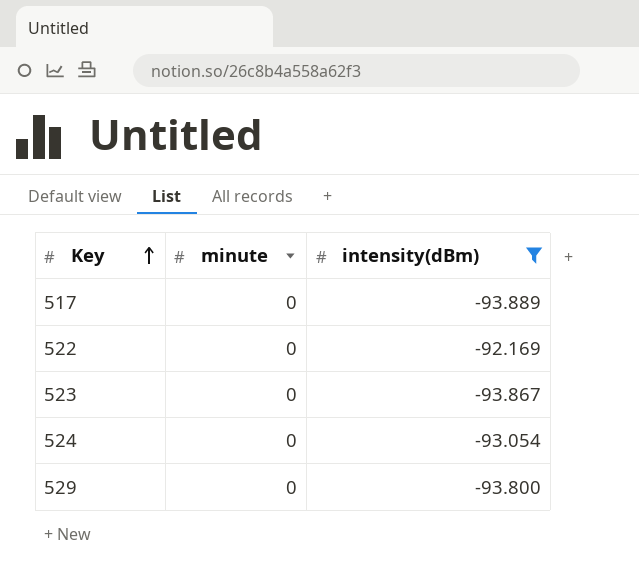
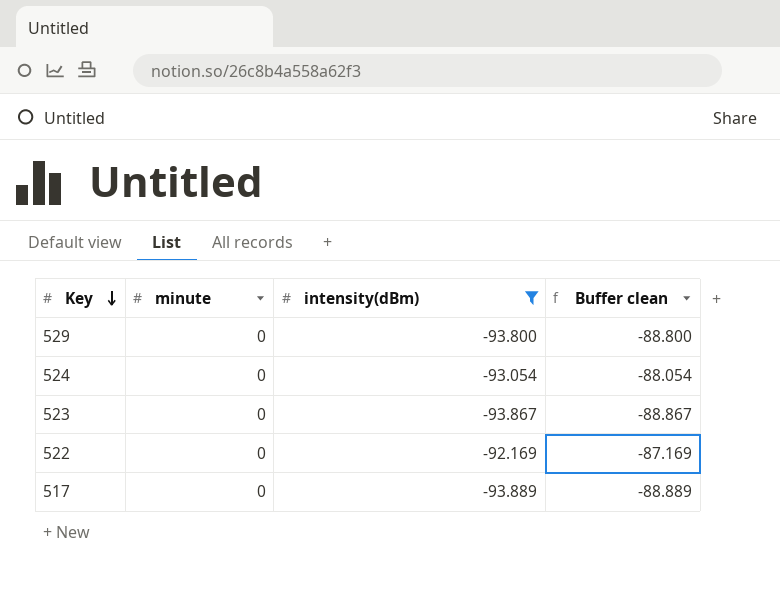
row order: Key ascending -> Key descending
column Buffer clean | formula: none -> [intensity(dBm)] + 5

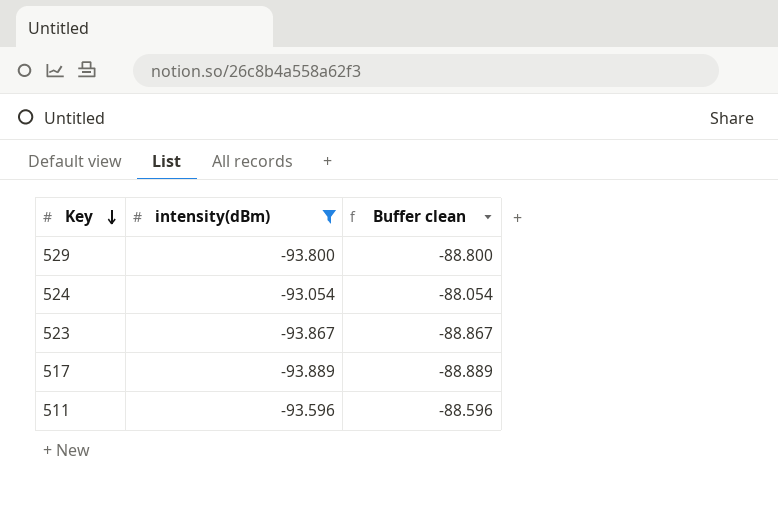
column minute | position: 2 -> none
row 522: 0 | -92.169 | -87.169 -> none
row 511: none -> -93.596 | -88.596

